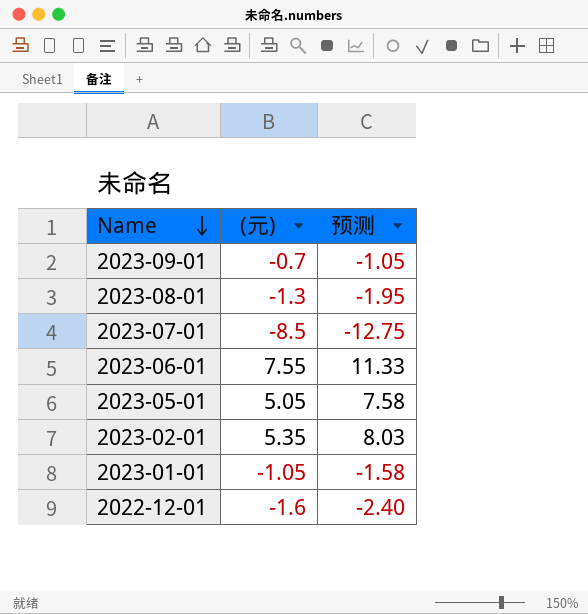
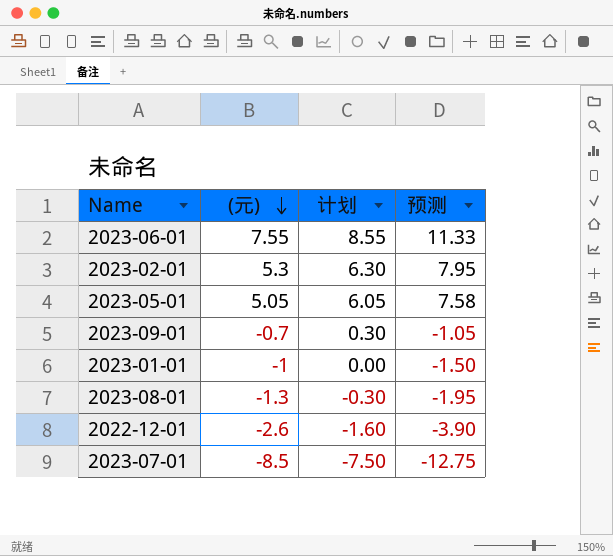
row order: Name descending -> (元) descending
column 计划 | formula: none -> [(元)] + 1
2023-02-01 | (元): 5.35 -> 5.3
2023-02-01 | 预测: 8.03 -> 7.95
2023-01-01 | (元): -1.05 -> -1
2023-01-01 | 预测: -1.58 -> -1.50
2022-12-01 | (元): -1.6 -> -2.6
2022-12-01 | 预测: -2.40 -> -3.90

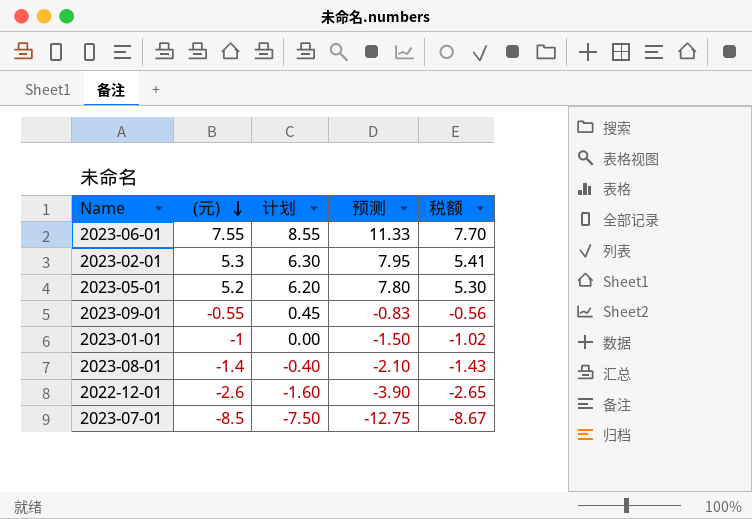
column 税额 | formula: none -> [(元)] * 1.02
2023-05-01 | (元): 5.05 -> 5.2
2023-05-01 | 计划: 6.05 -> 6.20
2023-05-01 | 预测: 7.58 -> 7.80
2023-09-01 | (元): -0.7 -> -0.55
2023-09-01 | 计划: 0.30 -> 0.45
2023-09-01 | 预测: -1.05 -> -0.83
2023-08-01 | (元): -1.3 -> -1.4
2023-08-01 | 计划: -0.30 -> -0.40
2023-08-01 | 预测: -1.95 -> -2.10

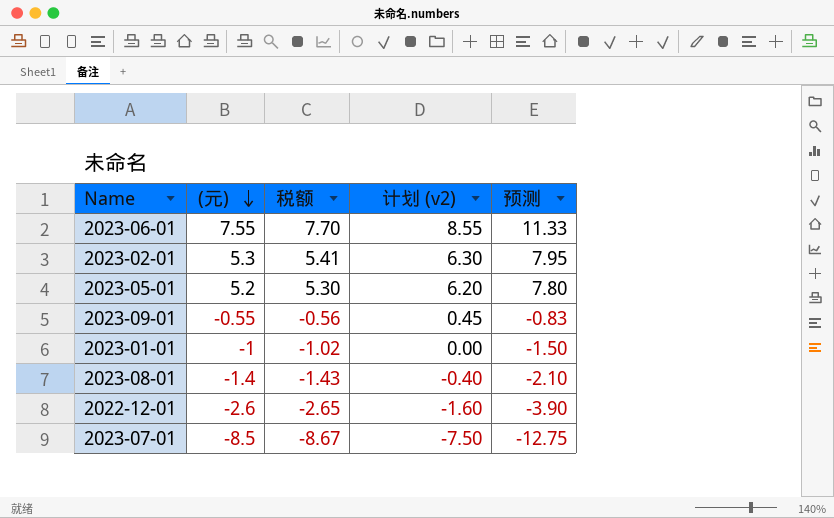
column 税额 | position: 5 -> 3
column name: 计划 -> 计划 (v2)

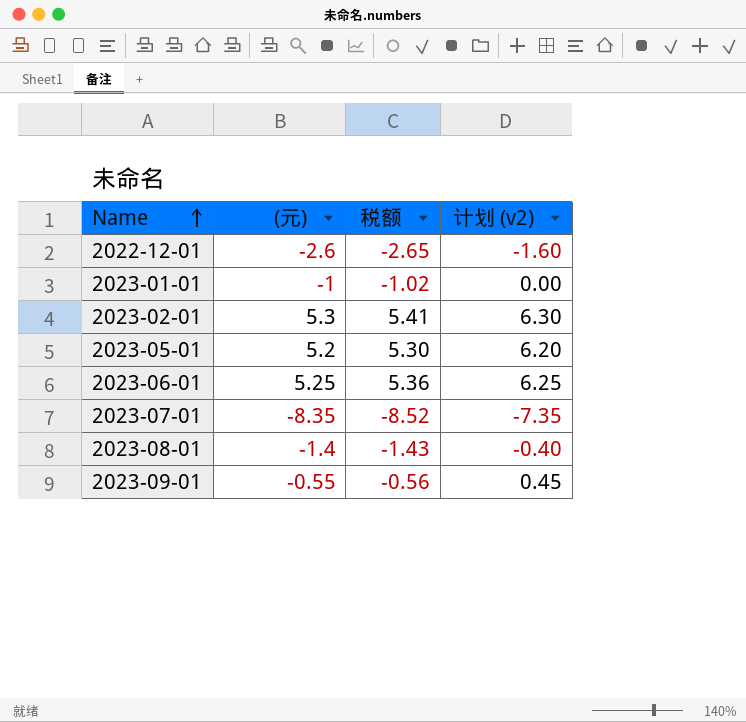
row order: (元) descending -> Name ascending
column 预测 | formula: [(元)] * 1.5 -> none
2023-06-01 | (元): 7.55 -> 5.25
2023-06-01 | 税额: 7.70 -> 5.36
2023-06-01 | 计划 (v2): 8.55 -> 6.25
2023-07-01 | (元): -8.5 -> -8.35
2023-07-01 | 税额: -8.67 -> -8.52
2023-07-01 | 计划 (v2): -7.50 -> -7.35

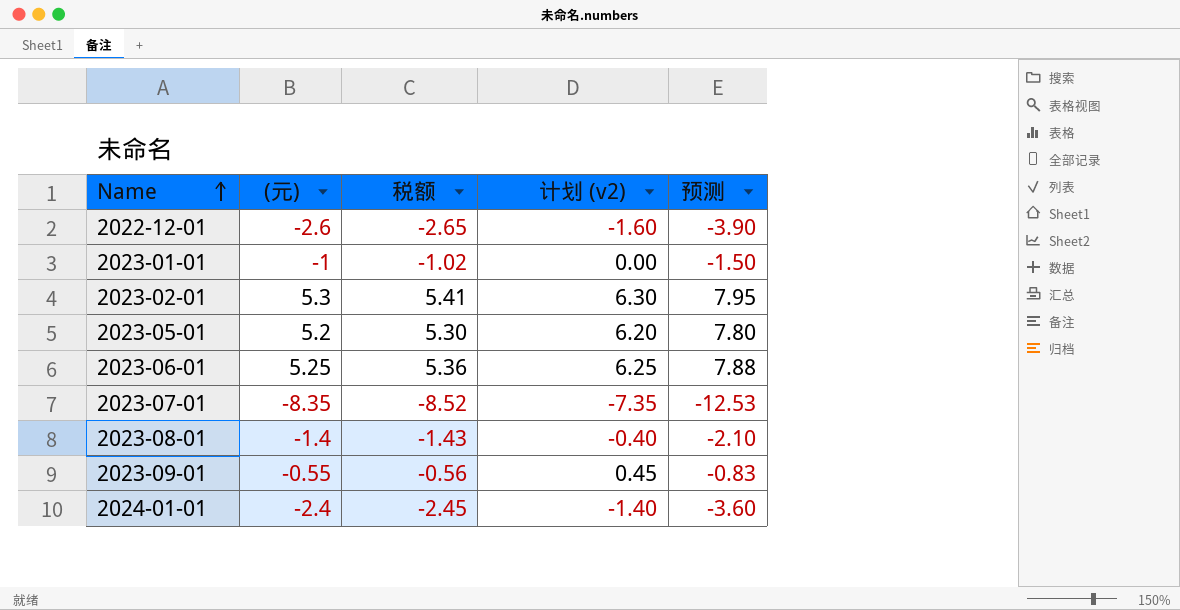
column 预测 | formula: none -> [(元)] * 1.5
row 2024-01-01: none -> -2.4 | -2.45 | -1.40 | -3.60

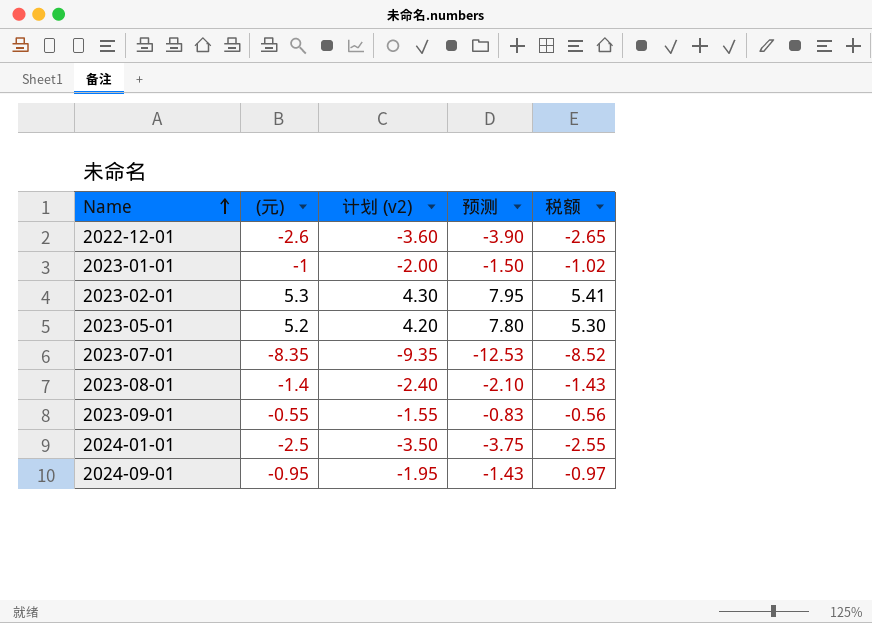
column 计划 (v2) | formula: [(元)] + 1 -> [(元)] - 1
column 税额 | position: 3 -> 5
row 2023-06-01: 5.25 | 5.36 | 6.25 | 7.88 -> none
2024-01-01 | (元): -2.4 -> -2.5
2024-01-01 | 预测: -3.60 -> -3.75
2024-01-01 | 税额: -2.45 -> -2.55
row 2024-09-01: none -> -0.95 | -1.95 | -1.43 | -0.97

